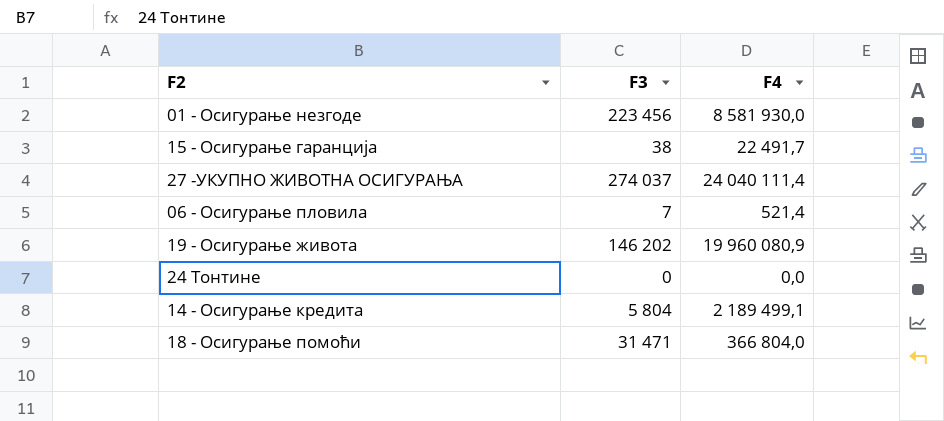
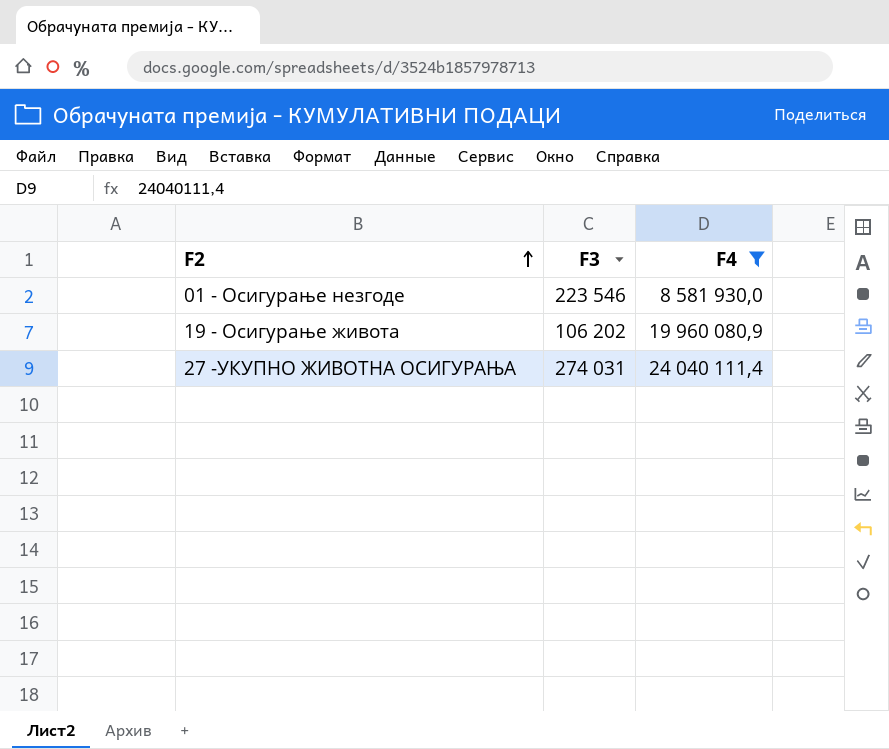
filter: none -> F4 >= 8 581 930,0
row order: none -> F2 ascending
01 - Осигурање незгоде | F3: 223 456 -> 223 546
19 - Осигурање живота | F3: 146 202 -> 106 202
27 -УКУПНО ЖИВОТНА ОСИГУРАЊА | F3: 274 037 -> 274 031

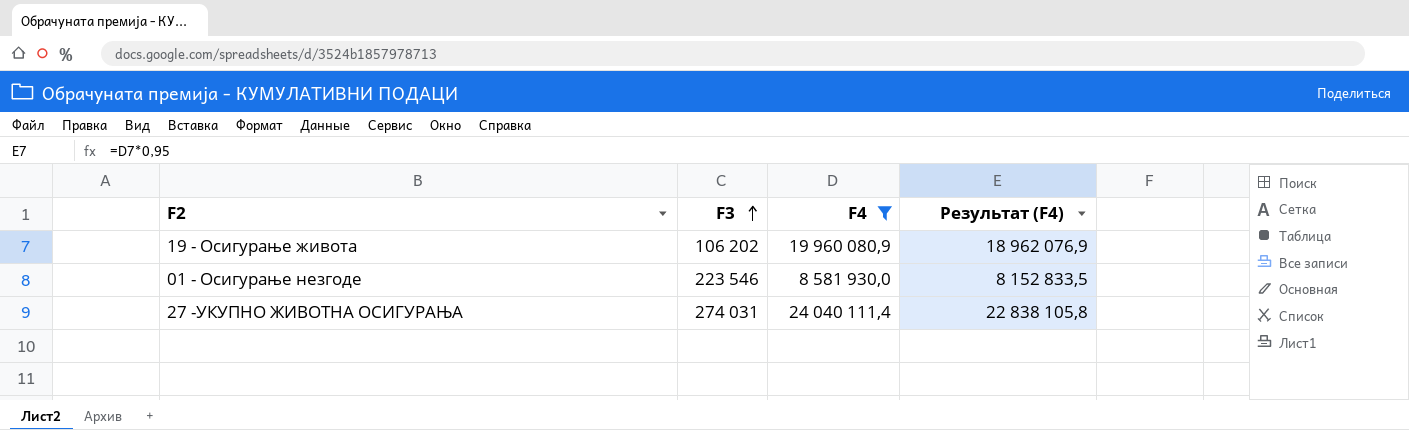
row order: F2 ascending -> F3 ascending
column Результат (F4) | formula: none -> [F4] * 0,95

